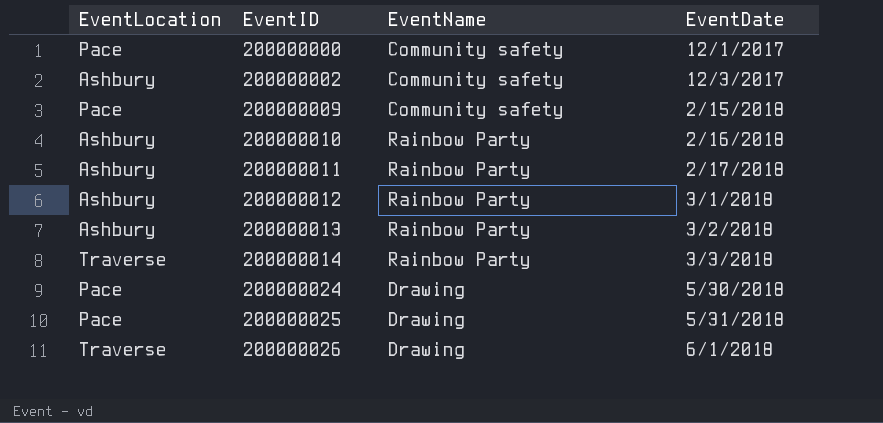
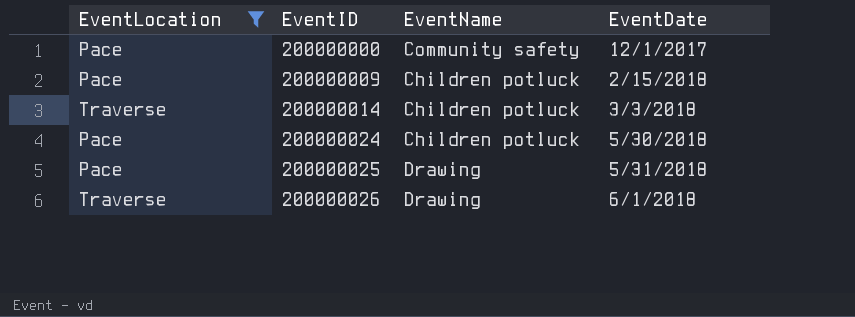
filter: none -> EventLocation != Ashbury
200000009 | EventName: Community safety -> Children potluck
200000014 | EventName: Rainbow Party -> Children potluck
200000024 | EventName: Drawing -> Children potluck

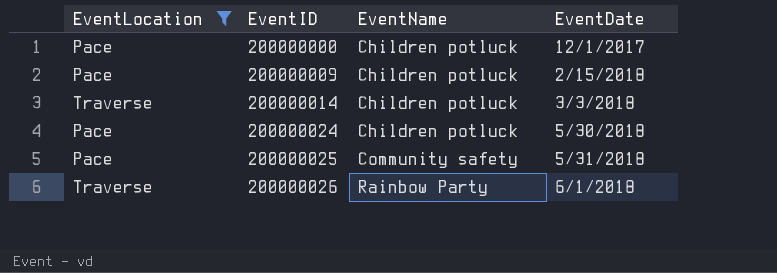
200000000 | EventName: Community safety -> Children potluck
200000025 | EventName: Drawing -> Community safety
200000026 | EventName: Drawing -> Rainbow Party

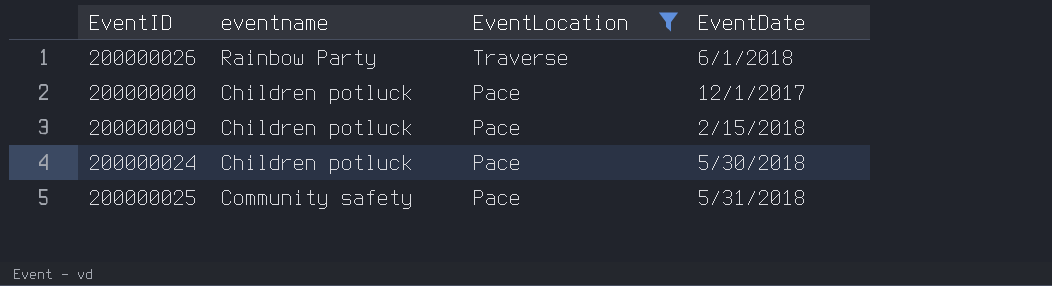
row order: EventID ascending -> EventLocation descending
column name: EventName -> eventname
column EventLocation | position: 1 -> 3
row 200000014: Traverse | Children potluck | 3/3/2018 -> none

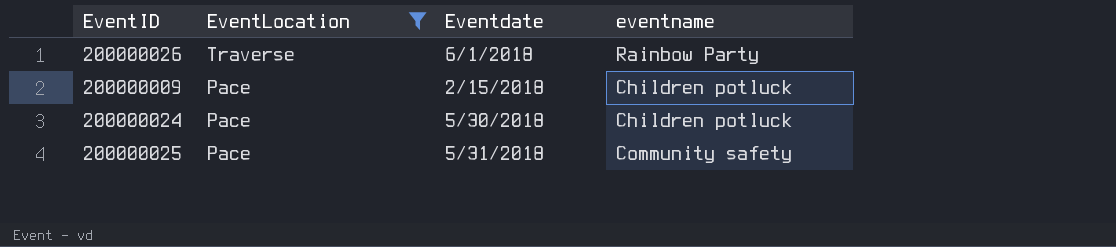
column name: EventDate -> Eventdate
column eventname | position: 2 -> 4
row 200000000: Children potluck | Pace | 12/1/2017 -> none

